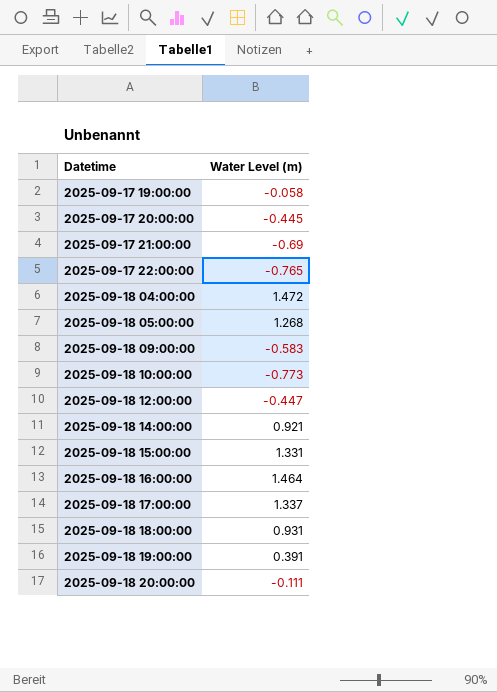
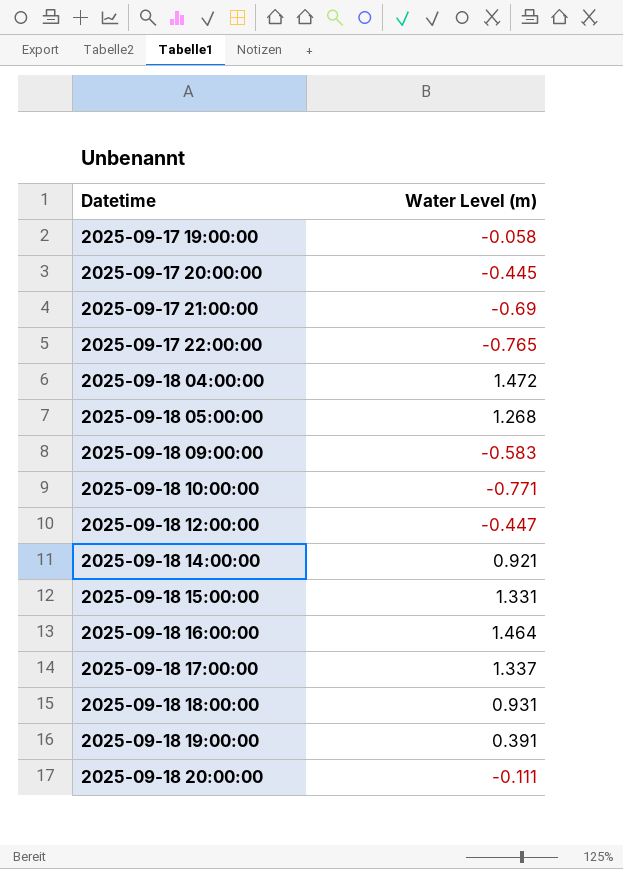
2025-09-18 10:00:00 | Water Level (m): -0.773 -> -0.771

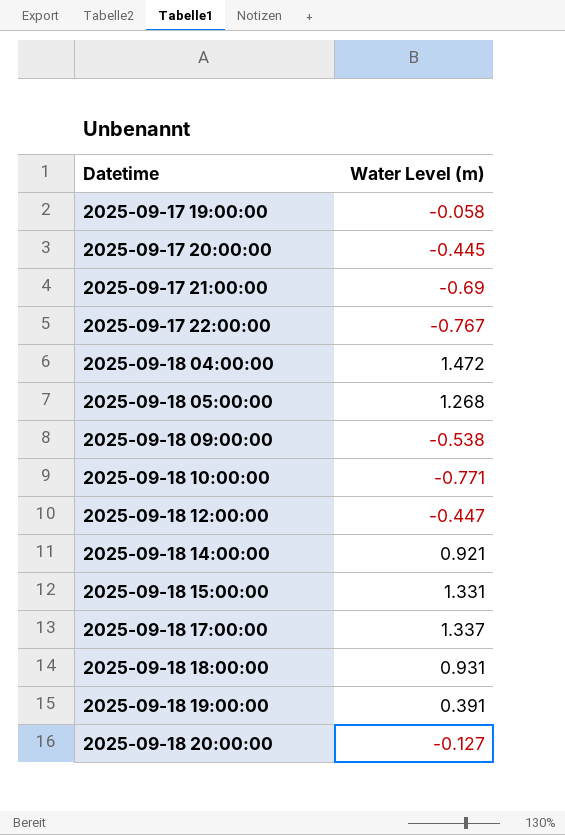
row 2025-09-18 16:00:00: 1.464 -> none
2025-09-17 22:00:00 | Water Level (m): -0.765 -> -0.767
2025-09-18 09:00:00 | Water Level (m): -0.583 -> -0.538
2025-09-18 20:00:00 | Water Level (m): -0.111 -> -0.127

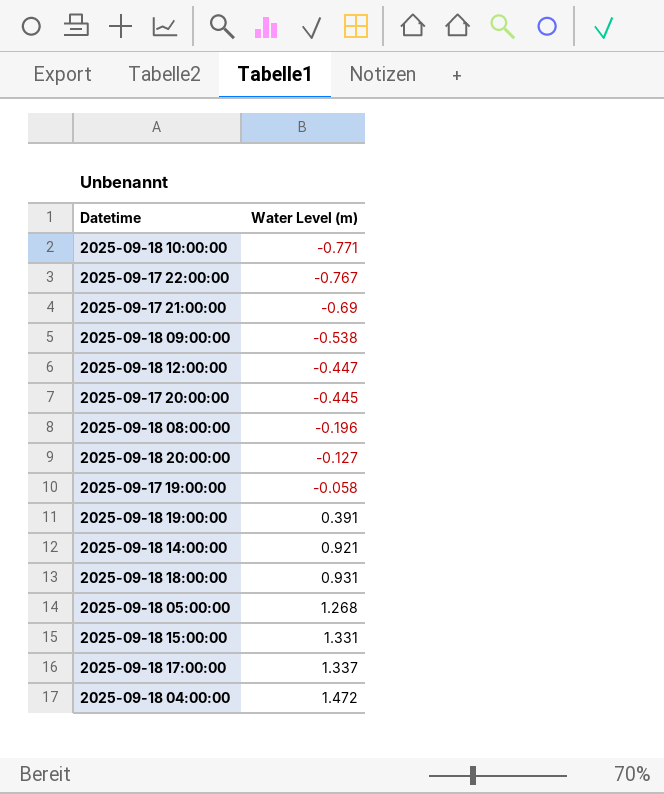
row order: Datetime ascending -> Water Level (m) ascending
row 2025-09-18 08:00:00: none -> -0.196

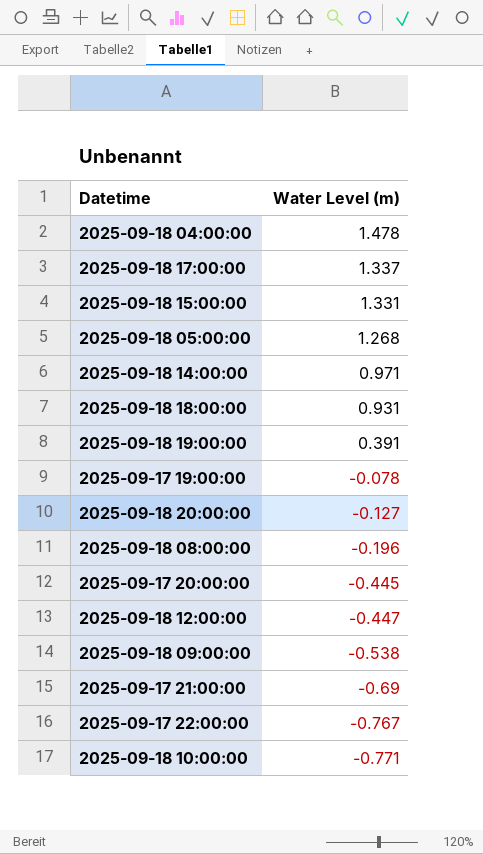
row order: Water Level (m) ascending -> Water Level (m) descending
2025-09-18 04:00:00 | Water Level (m): 1.472 -> 1.478
2025-09-18 14:00:00 | Water Level (m): 0.921 -> 0.971
2025-09-17 19:00:00 | Water Level (m): -0.058 -> -0.078

